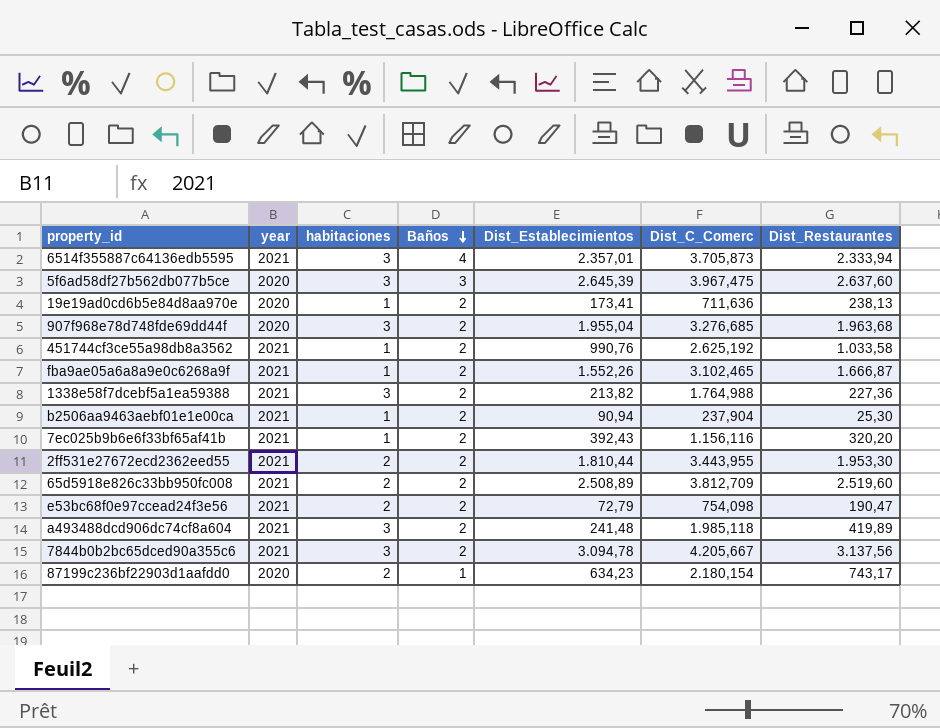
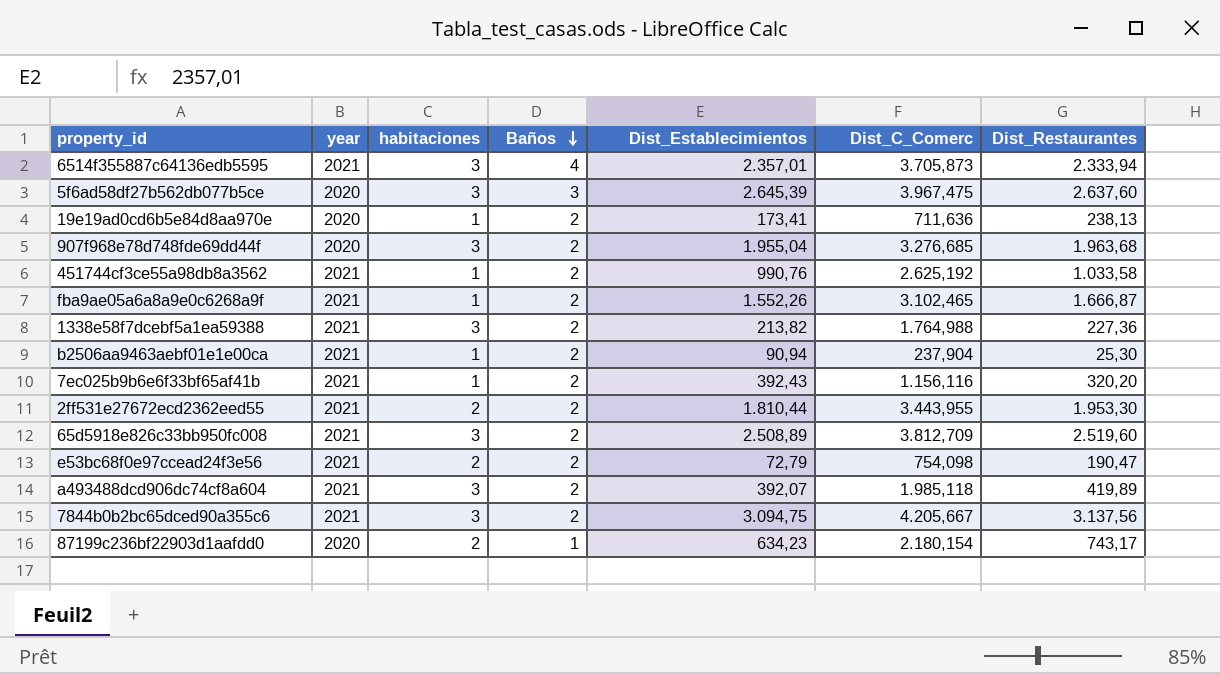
65d5918e826c33bb950fc008 | habitaciones: 2 -> 3
a493488dcd906dc74cf8a604 | Dist_Establecimientos: 241,48 -> 392,07
7844b0b2bc65dced90a355c6 | Dist_Establecimientos: 3.094,78 -> 3.094,75

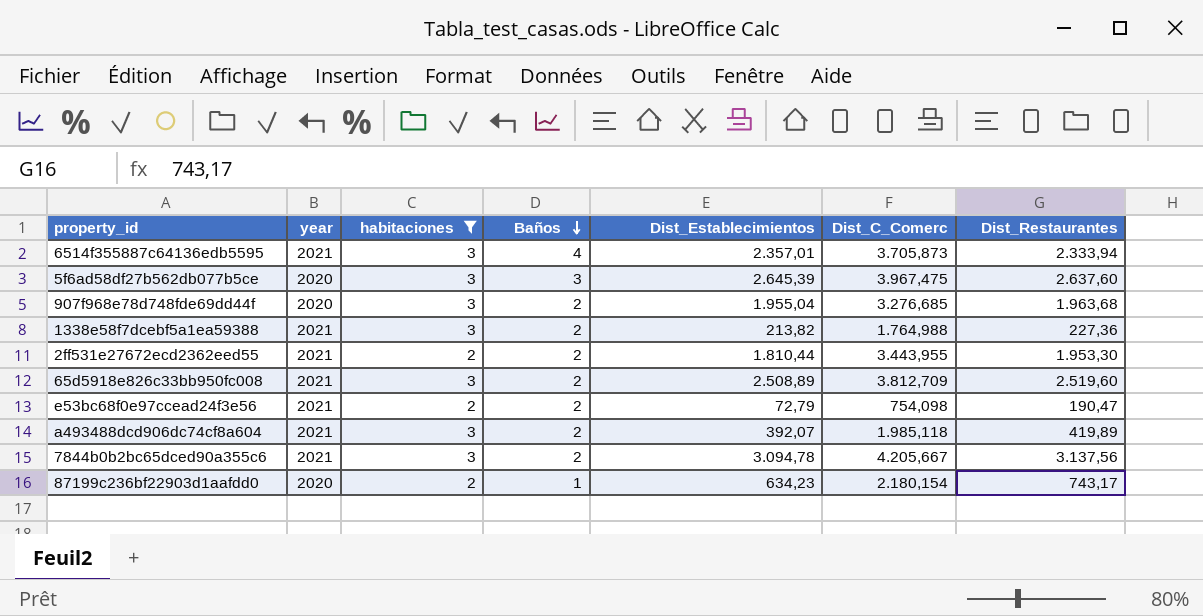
filter: none -> habitaciones != 1
7844b0b2bc65dced90a355c6 | Dist_Establecimientos: 3.094,75 -> 3.094,78

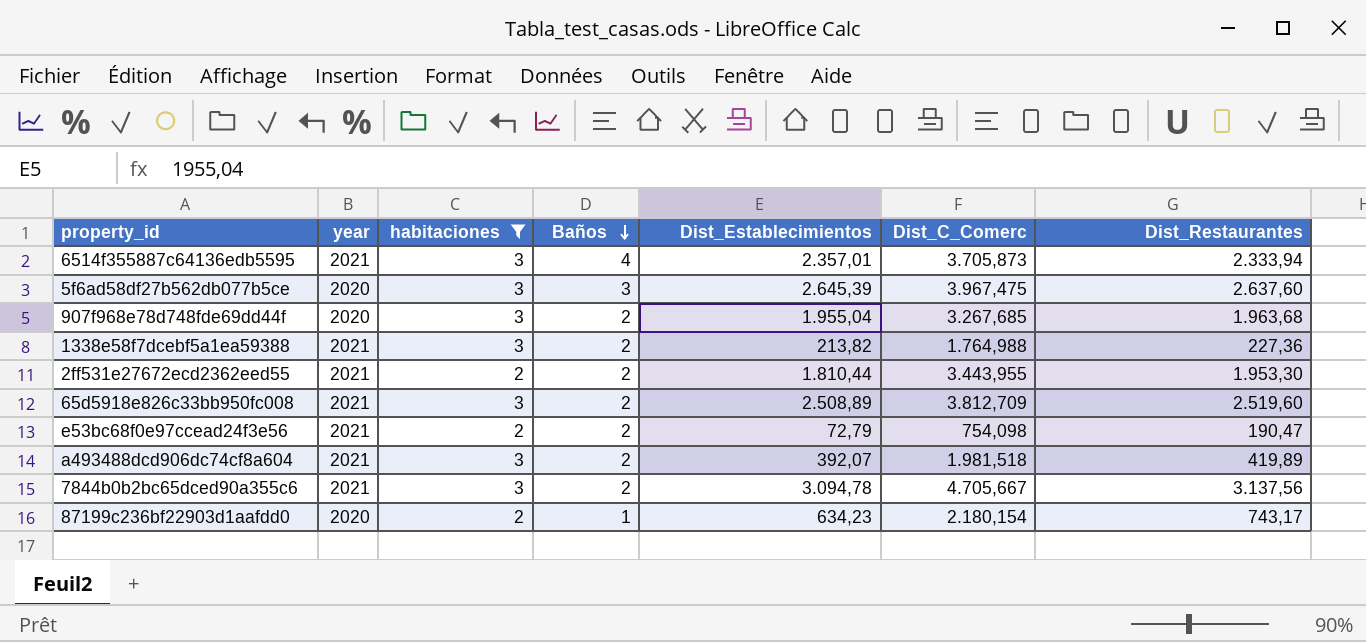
907f968e78d748fde69dd44f | Dist_C_Comerc: 3.276,685 -> 3.267,685
a493488dcd906dc74cf8a604 | Dist_C_Comerc: 1.985,118 -> 1.981,518
7844b0b2bc65dced90a355c6 | Dist_C_Comerc: 4.205,667 -> 4.705,667

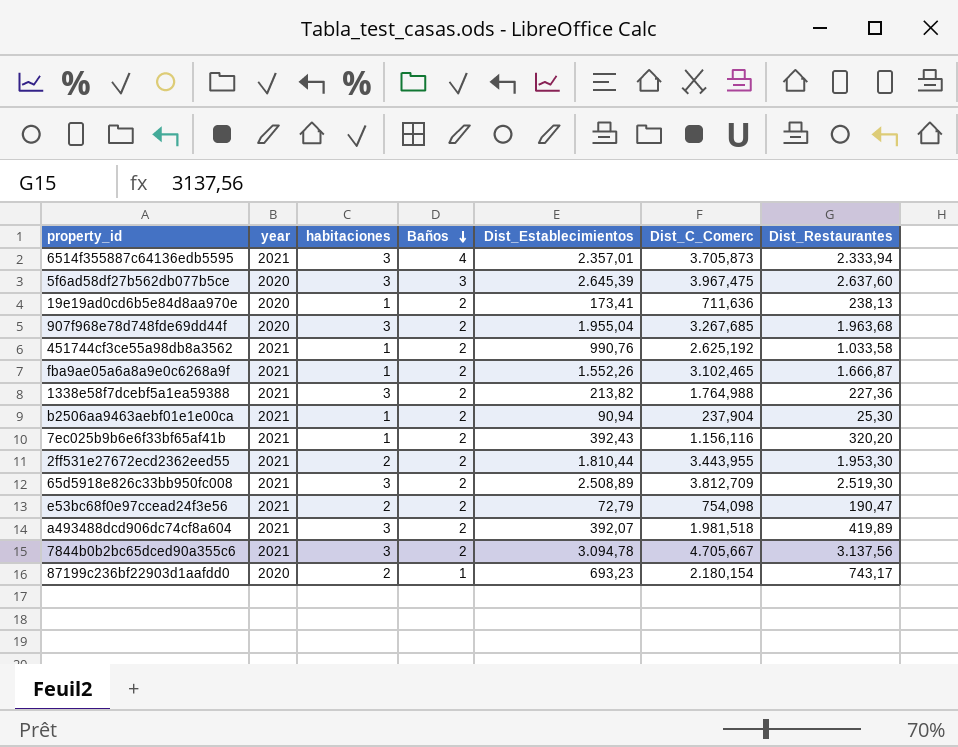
filter: habitaciones != 1 -> none
65d5918e826c33bb950fc008 | Dist_Restaurantes: 2.519,60 -> 2.519,30
87199c236bf22903d1aafdd0 | Dist_Establecimientos: 634,23 -> 693,23

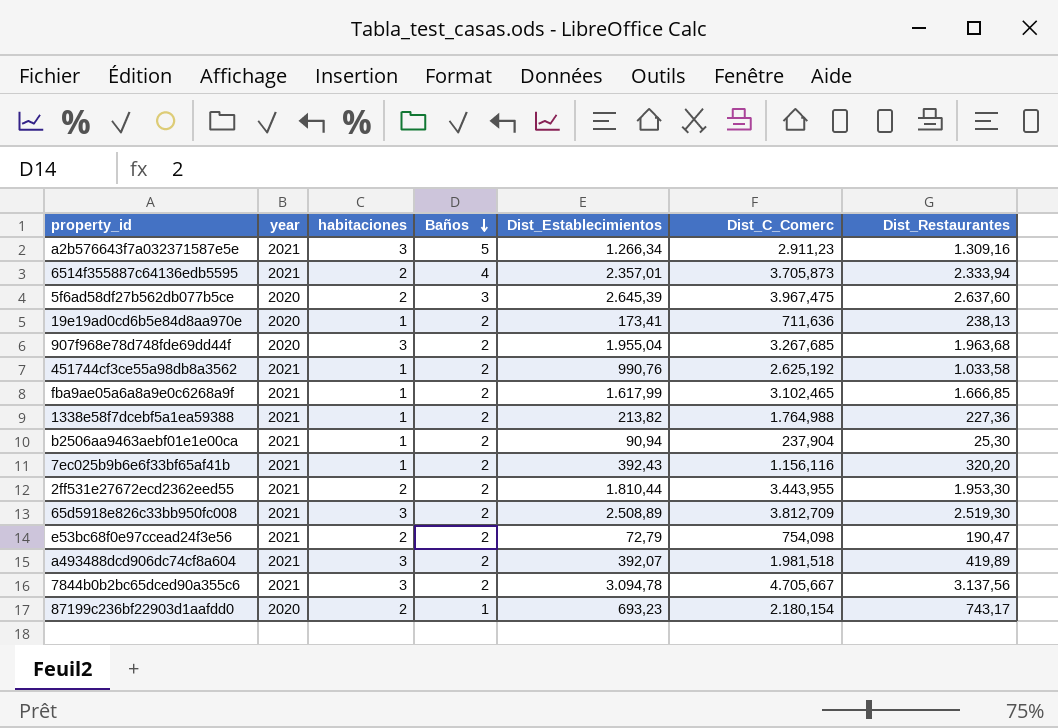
row a2b576643f7a032371587e5e: none -> 2021 | 3 | 5 | 1.266,34 | 2.911,23 | 1.309,16
6514f355887c64136edb5595 | habitaciones: 3 -> 2
5f6ad58df27b562db077b5ce | habitaciones: 3 -> 2
fba9ae05a6a8a9e0c6268a9f | Dist_Establecimientos: 1.552,26 -> 1.617,99
fba9ae05a6a8a9e0c6268a9f | Dist_Restaurantes: 1.666,87 -> 1.666,85
1338e58f7dcebf5a1ea59388 | habitaciones: 3 -> 1

